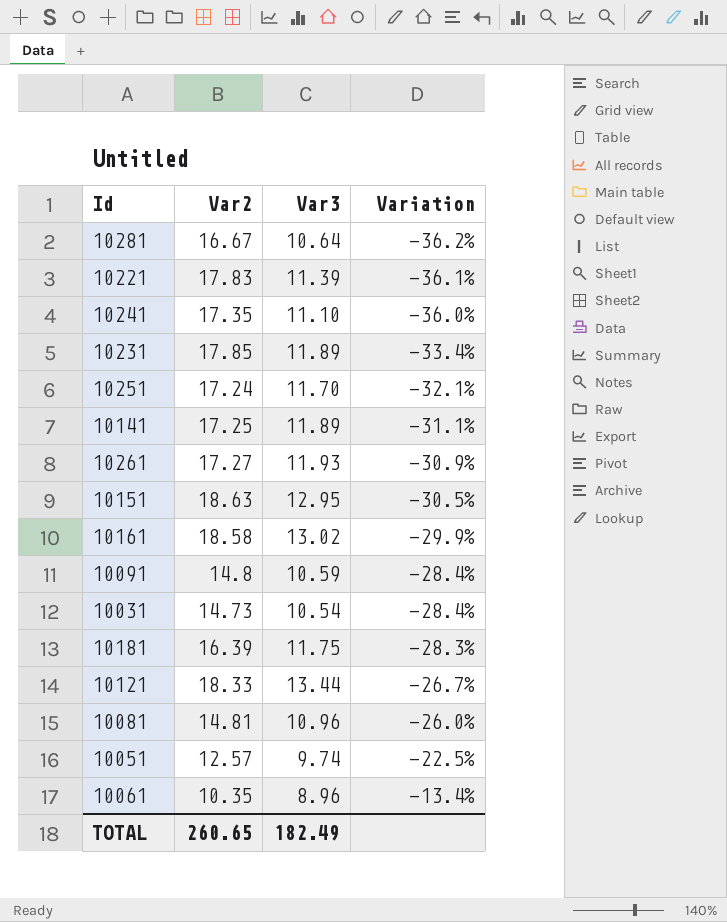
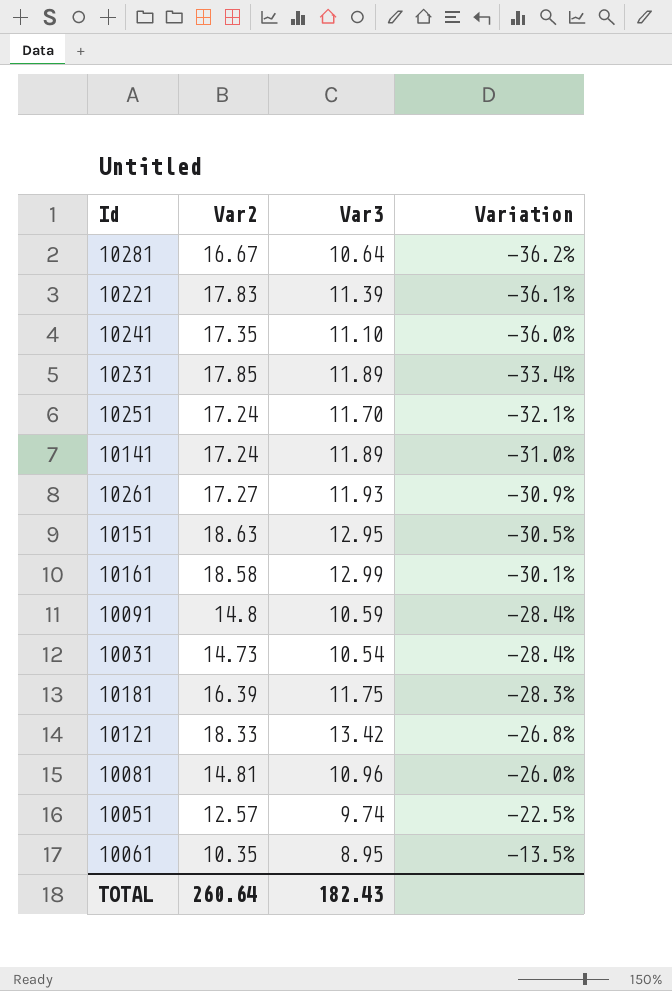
10141 | Var2: 17.25 -> 17.24
10141 | Variation: -31.1% -> -31.0%
10161 | Var3: 13.02 -> 12.99
10161 | Variation: -29.9% -> -30.1%
10121 | Var3: 13.44 -> 13.42
10121 | Variation: -26.7% -> -26.8%
10061 | Var3: 8.96 -> 8.95
10061 | Variation: -13.4% -> -13.5%
TOTAL | Var2: 260.65 -> 260.64
TOTAL | Var3: 182.49 -> 182.43

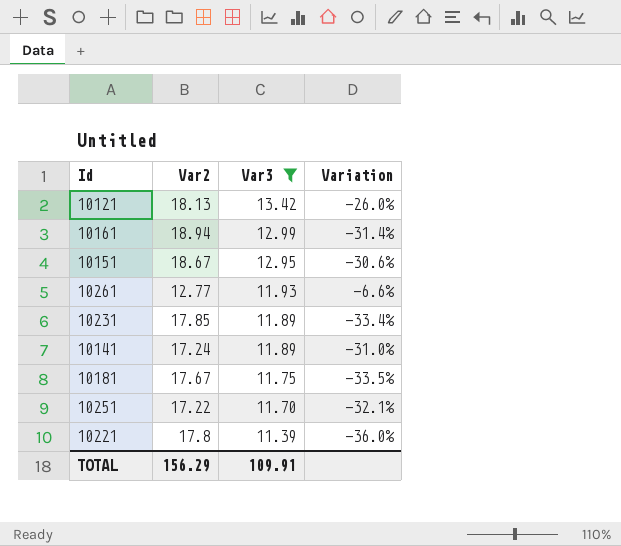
filter: none -> Var3 >= 11.39
row order: Variation ascending -> Var3 descending
10121 | Var2: 18.33 -> 18.13
10121 | Variation: -26.8% -> -26.0%
10161 | Var2: 18.58 -> 18.94
10161 | Variation: -30.1% -> -31.4%
10151 | Var2: 18.63 -> 18.67
10151 | Variation: -30.5% -> -30.6%
10261 | Var2: 17.27 -> 12.77
10261 | Variation: -30.9% -> -6.6%
10181 | Var2: 16.39 -> 17.67
10181 | Variation: -28.3% -> -33.5%
10251 | Var2: 17.24 -> 17.22
10221 | Var2: 17.83 -> 17.8
10221 | Variation: -36.1% -> -36.0%
TOTAL | Var2: 260.64 -> 156.29
TOTAL | Var3: 182.43 -> 109.91

